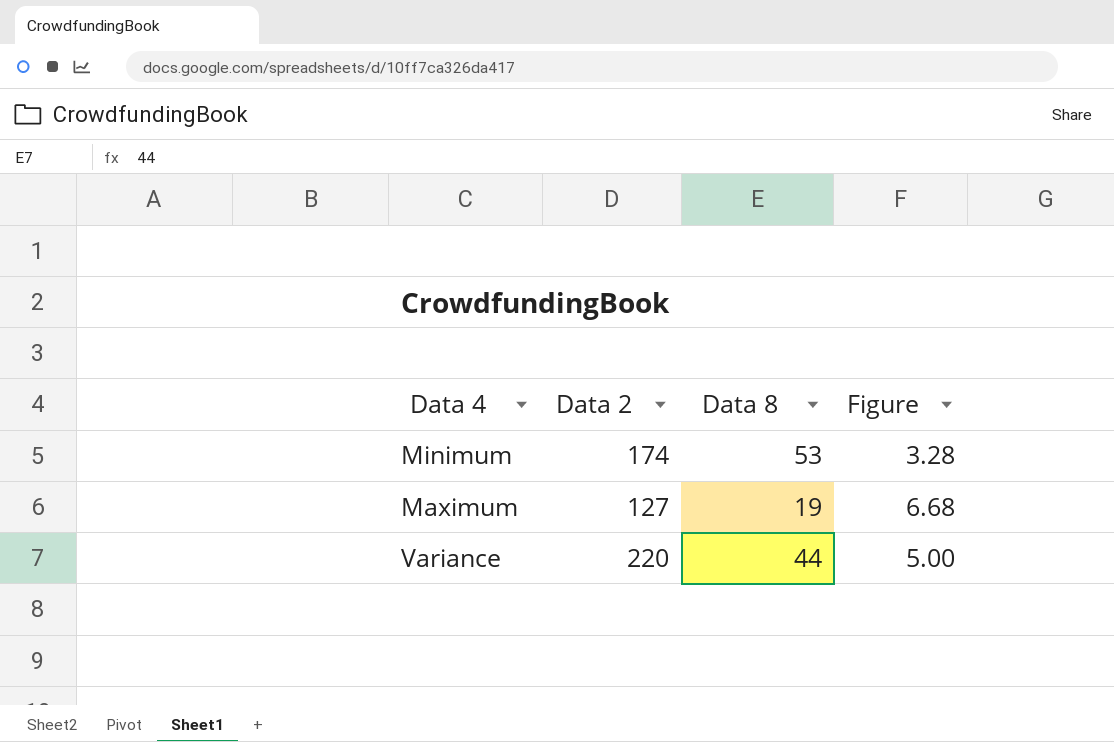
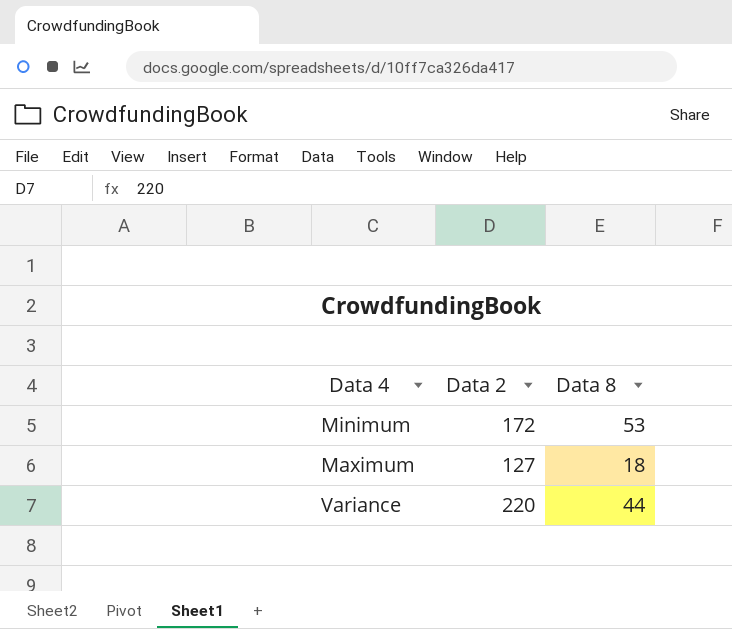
column Figure | formula: [Data 2] / [Data 8] -> none
Minimum | Data 2: 174 -> 172
Maximum | Data 8: 19 -> 18

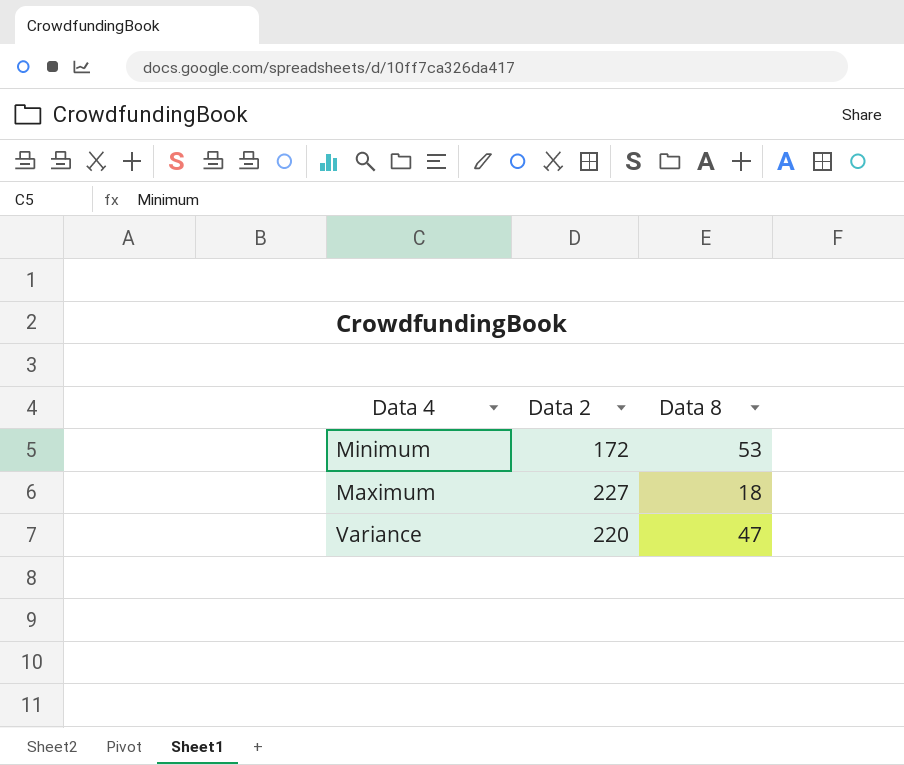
Maximum | Data 2: 127 -> 227
Variance | Data 8: 44 -> 47

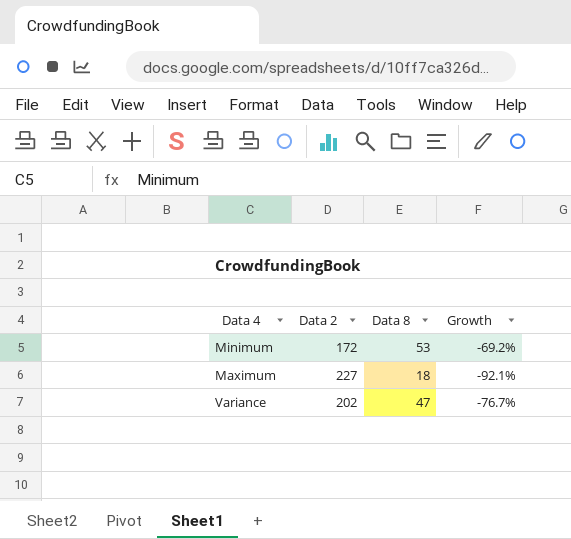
column Growth | formula: none -> ([Data 8] - [Data 2]) / [Data 2]
Variance | Data 2: 220 -> 202

